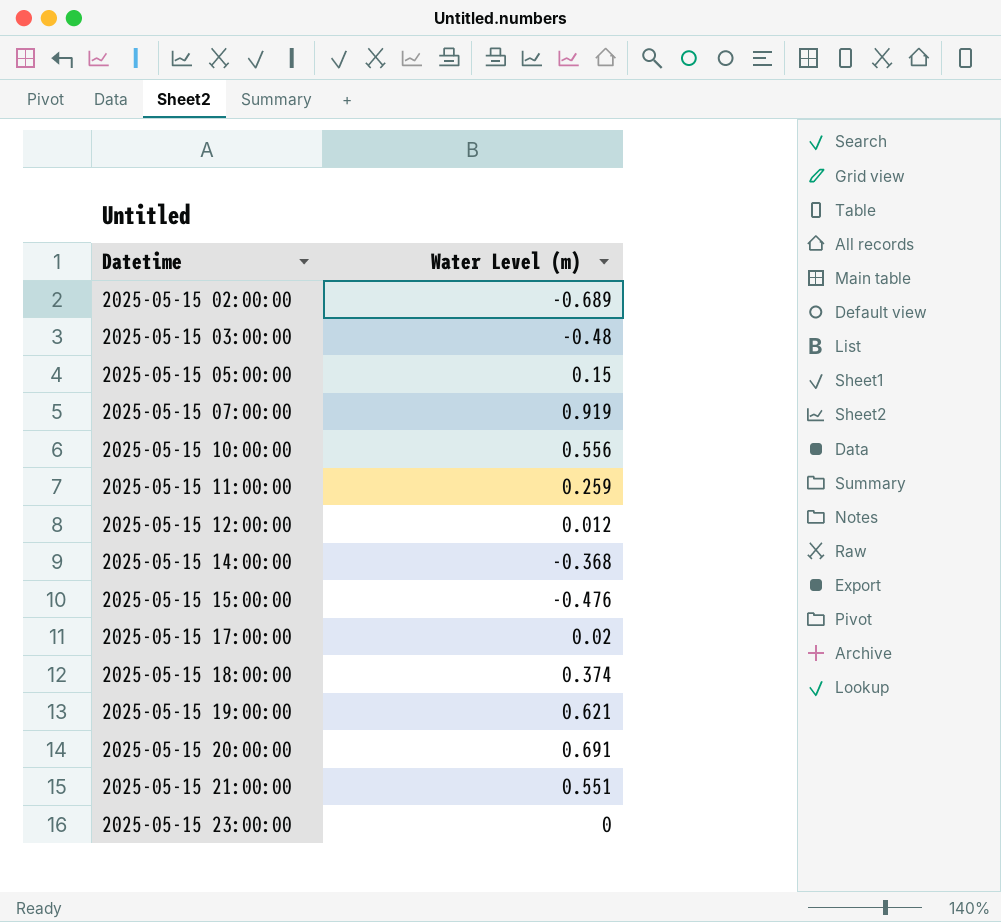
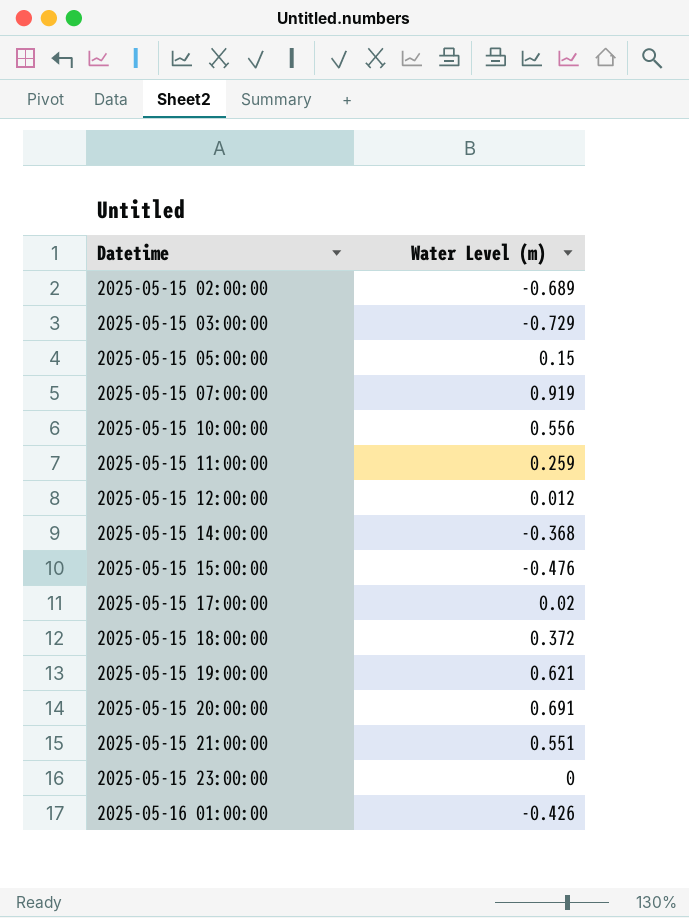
2025-05-15 03:00:00 | Water Level (m): -0.48 -> -0.729
2025-05-15 18:00:00 | Water Level (m): 0.374 -> 0.372
row 2025-05-16 01:00:00: none -> -0.426

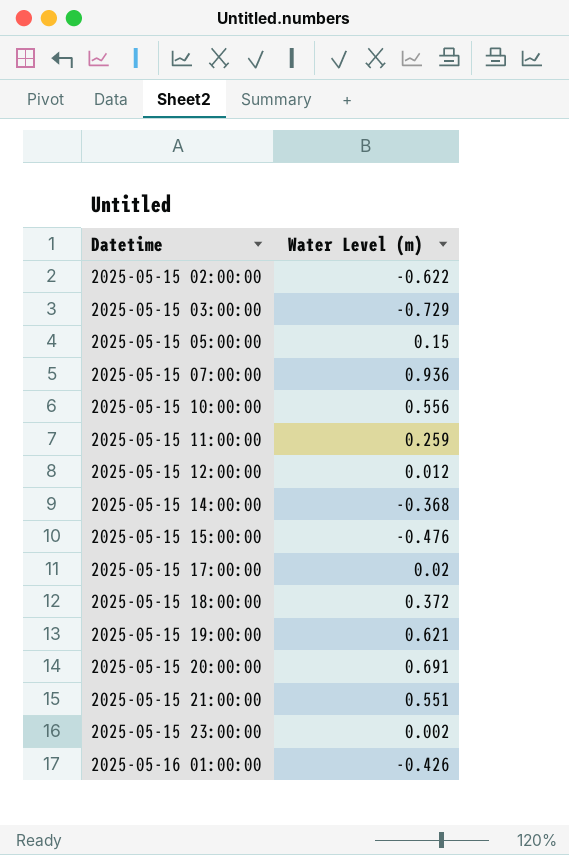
2025-05-15 02:00:00 | Water Level (m): -0.689 -> -0.622
2025-05-15 07:00:00 | Water Level (m): 0.919 -> 0.936
2025-05-15 23:00:00 | Water Level (m): 0 -> 0.002

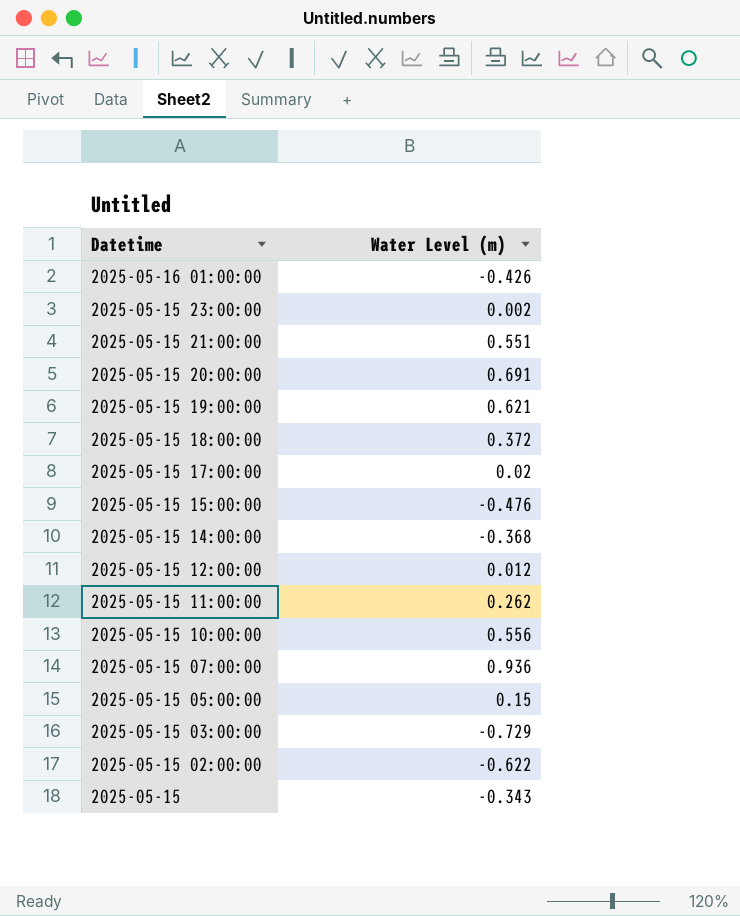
row order: Datetime ascending -> Datetime descending
2025-05-15 11:00:00 | Water Level (m): 0.259 -> 0.262
row 2025-05-15: none -> -0.343

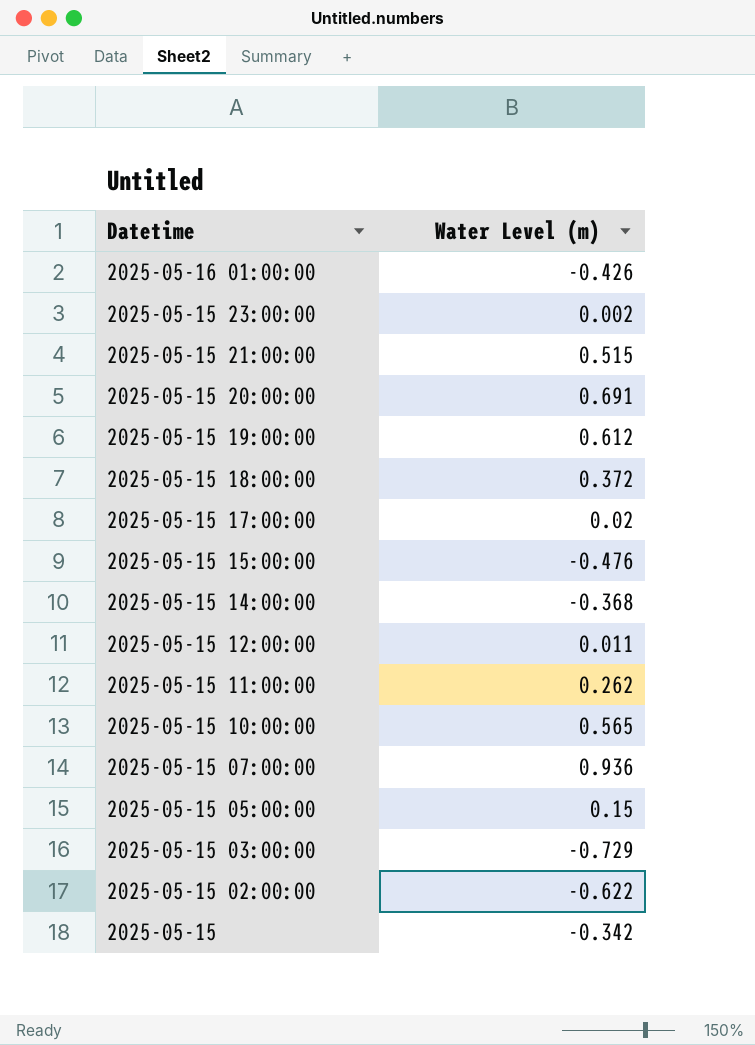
2025-05-15 21:00:00 | Water Level (m): 0.551 -> 0.515
2025-05-15 19:00:00 | Water Level (m): 0.621 -> 0.612
2025-05-15 12:00:00 | Water Level (m): 0.012 -> 0.011
2025-05-15 10:00:00 | Water Level (m): 0.556 -> 0.565
2025-05-15 | Water Level (m): -0.343 -> -0.342

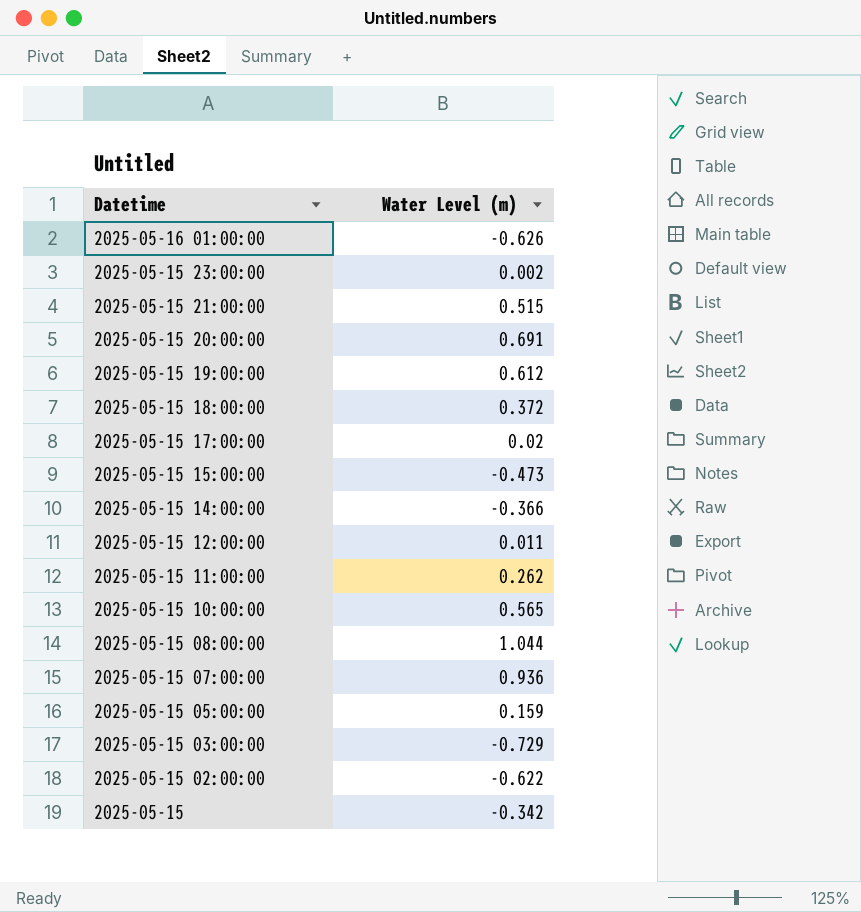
2025-05-16 01:00:00 | Water Level (m): -0.426 -> -0.626
2025-05-15 15:00:00 | Water Level (m): -0.476 -> -0.473
2025-05-15 14:00:00 | Water Level (m): -0.368 -> -0.366
row 2025-05-15 08:00:00: none -> 1.044
2025-05-15 05:00:00 | Water Level (m): 0.15 -> 0.159

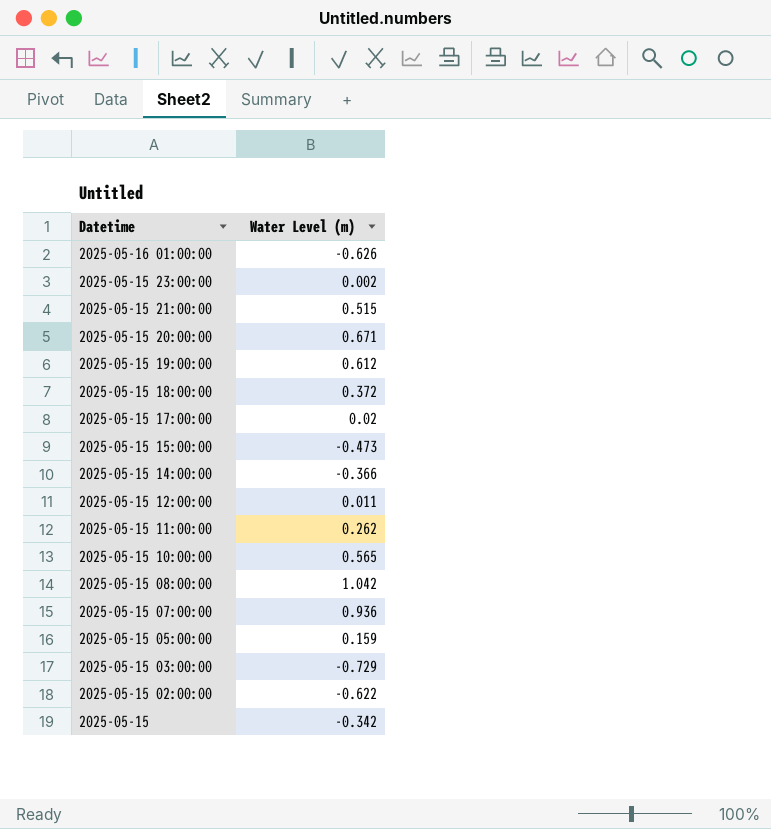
2025-05-15 20:00:00 | Water Level (m): 0.691 -> 0.671
2025-05-15 08:00:00 | Water Level (m): 1.044 -> 1.042

